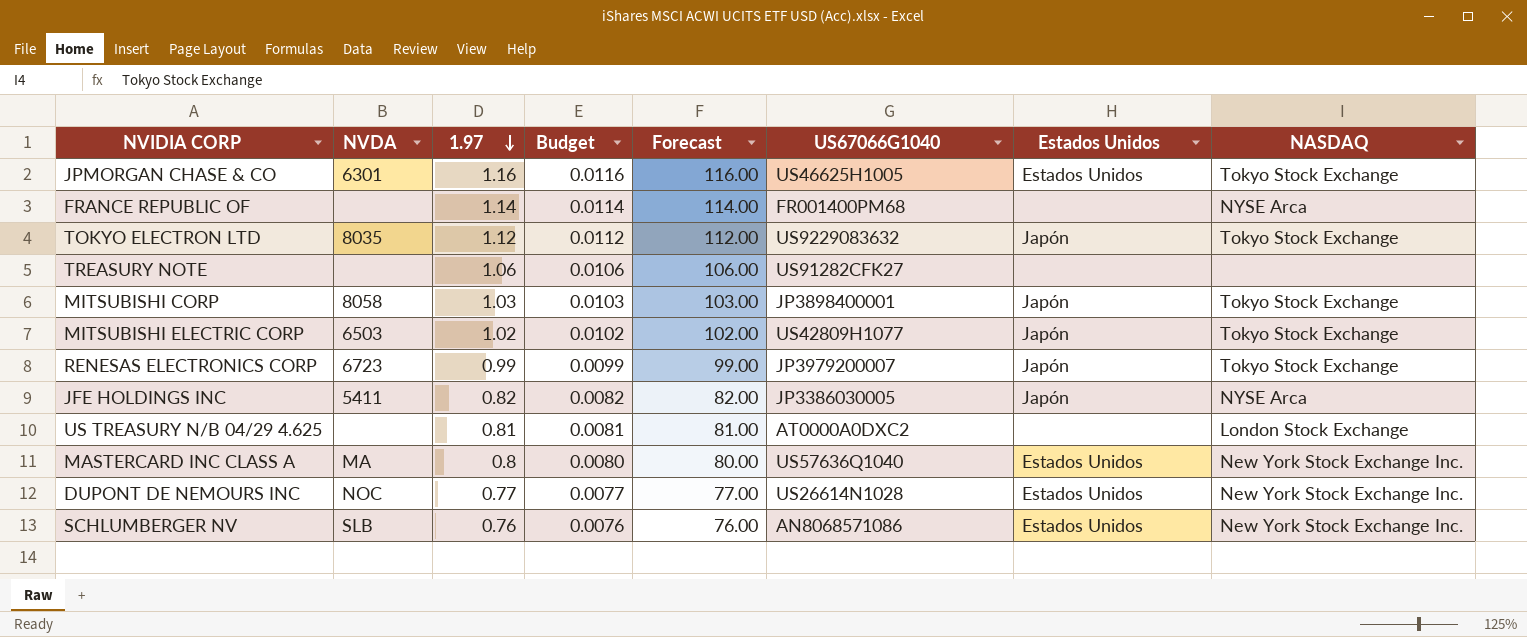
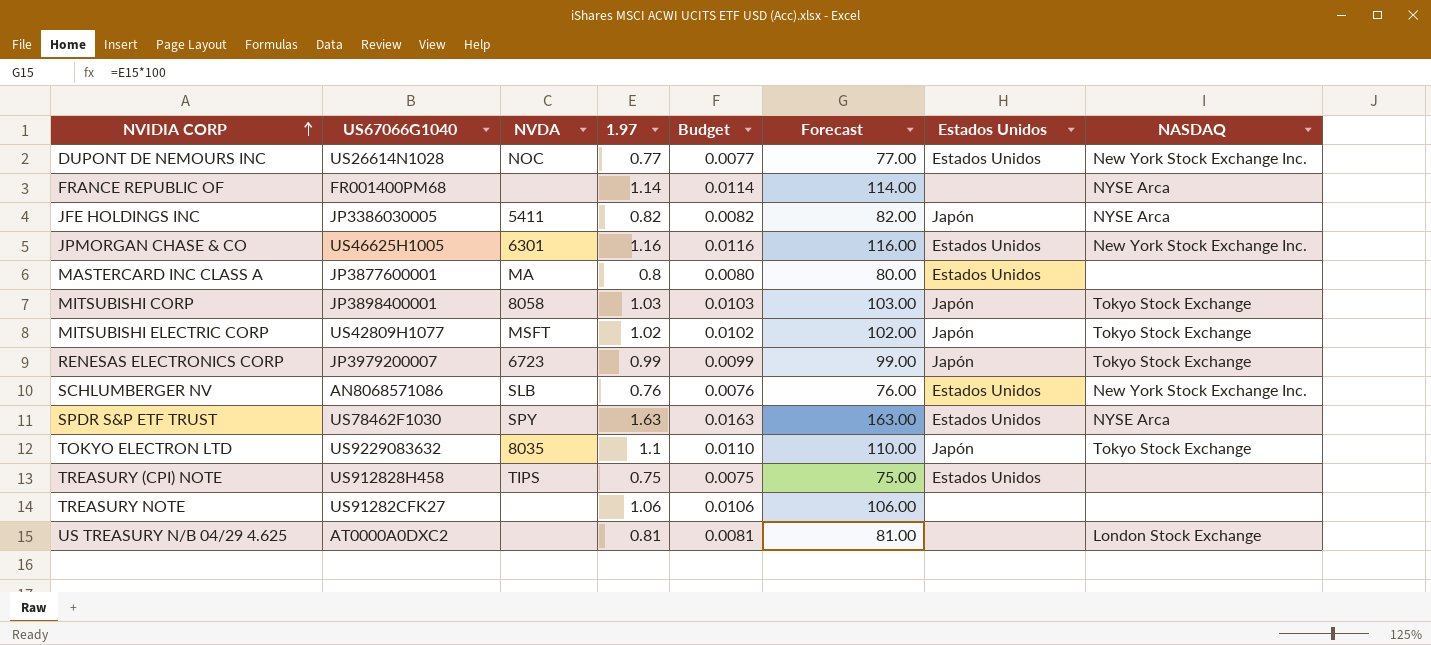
row order: 1.97 descending -> NVIDIA CORP ascending
column US67066G1040 | position: 6 -> 2
JPMORGAN CHASE & CO | NASDAQ: Tokyo Stock Exchange -> New York Stock Exchange Inc.
MASTERCARD INC CLASS A | US67066G1040: US57636Q1040 -> JP3877600001
MASTERCARD INC CLASS A | NASDAQ: New York Stock Exchange Inc. -> none
MITSUBISHI ELECTRIC CORP | NVDA: 6503 -> MSFT
row SPDR S&P ETF TRUST: none -> US78462F1030 | SPY | 1.63 | 0.0163 | 163.00 | Estados Unidos | NYSE Arca
TOKYO ELECTRON LTD | 1.97: 1.12 -> 1.1
TOKYO ELECTRON LTD | Budget: 0.0112 -> 0.0110
TOKYO ELECTRON LTD | Forecast: 112.00 -> 110.00
row TREASURY (CPI) NOTE: none -> US912828H458 | TIPS | 0.75 | 0.0075 | 75.00 | Estados Unidos | none

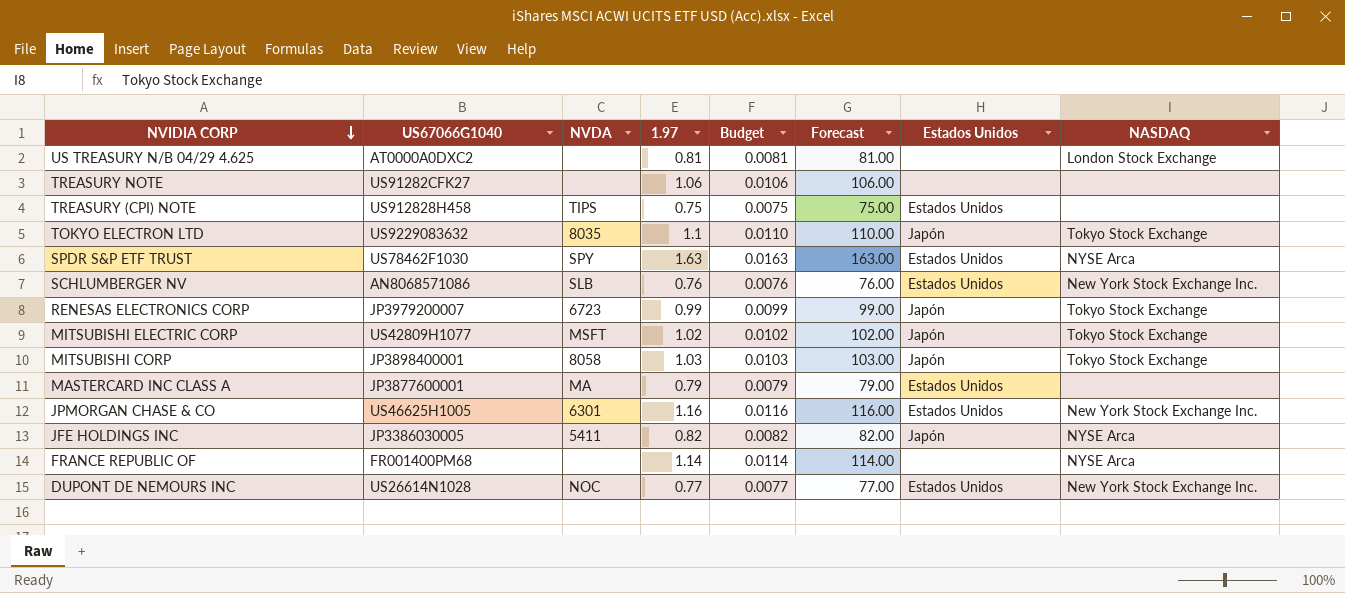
row order: NVIDIA CORP ascending -> NVIDIA CORP descending
MASTERCARD INC CLASS A | 1.97: 0.8 -> 0.79
MASTERCARD INC CLASS A | Budget: 0.0080 -> 0.0079
MASTERCARD INC CLASS A | Forecast: 80.00 -> 79.00

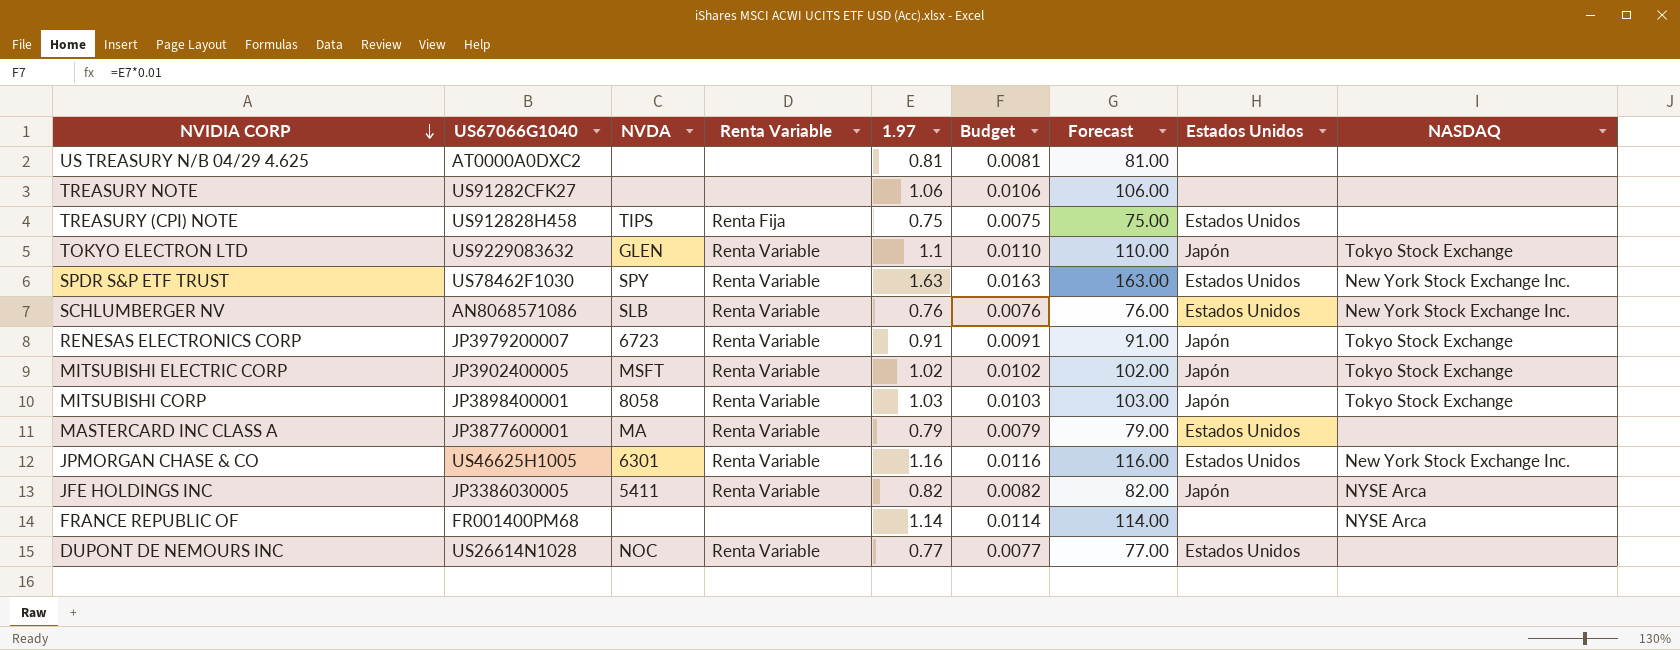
column Renta Variable | position: none -> 4
US TREASURY N/B 04/29 4.625 | NASDAQ: London Stock Exchange -> none
TOKYO ELECTRON LTD | NVDA: 8035 -> GLEN
SPDR S&P ETF TRUST | NASDAQ: NYSE Arca -> New York Stock Exchange Inc.
RENESAS ELECTRONICS CORP | 1.97: 0.99 -> 0.91
RENESAS ELECTRONICS CORP | Budget: 0.0099 -> 0.0091
RENESAS ELECTRONICS CORP | Forecast: 99.00 -> 91.00
MITSUBISHI ELECTRIC CORP | US67066G1040: US42809H1077 -> JP3902400005
DUPONT DE NEMOURS INC | NASDAQ: New York Stock Exchange Inc. -> none

